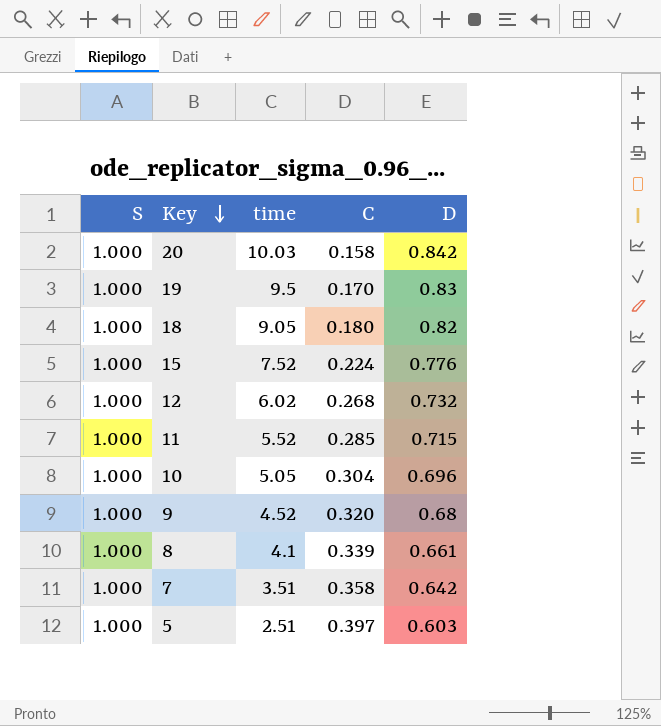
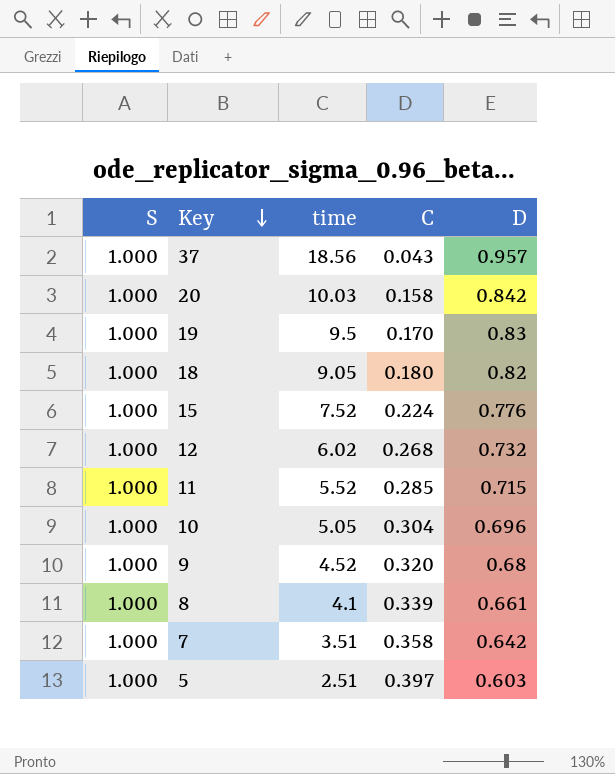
row 37: none -> 1.000 | 18.56 | 0.043 | 0.957

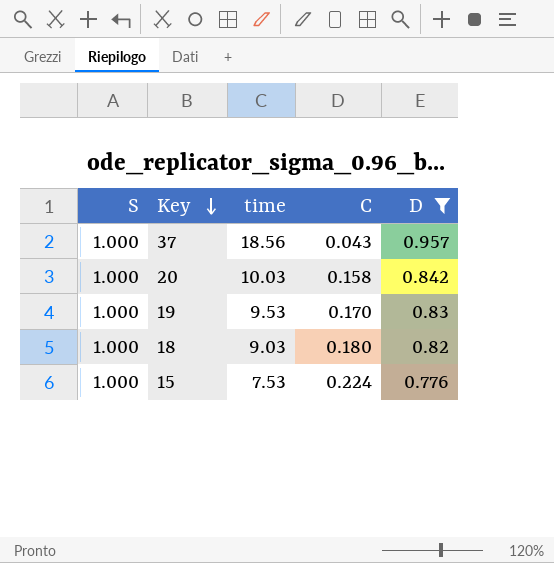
filter: none -> D >= 0.776
19 | time: 9.5 -> 9.53
18 | time: 9.05 -> 9.03
15 | time: 7.52 -> 7.53

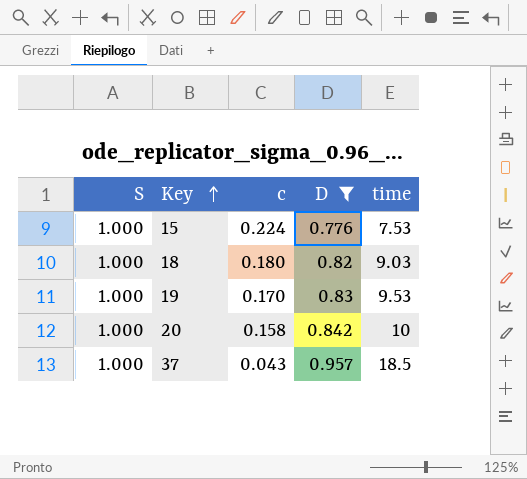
row order: Key descending -> Key ascending
column name: C -> c
column time | position: 3 -> 5
20 | time: 10.03 -> 10
37 | time: 18.56 -> 18.5

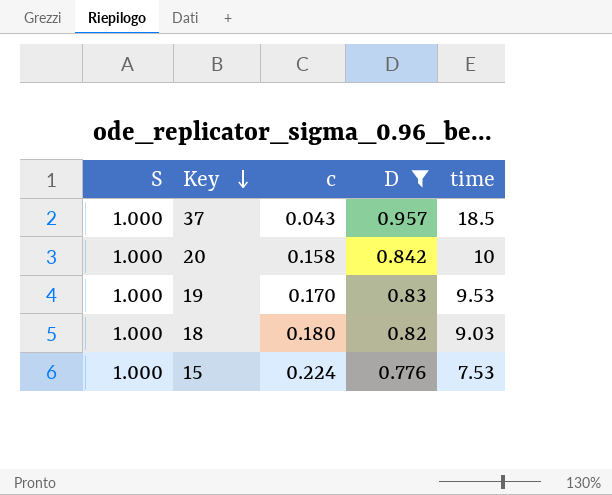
row order: Key ascending -> Key descending

